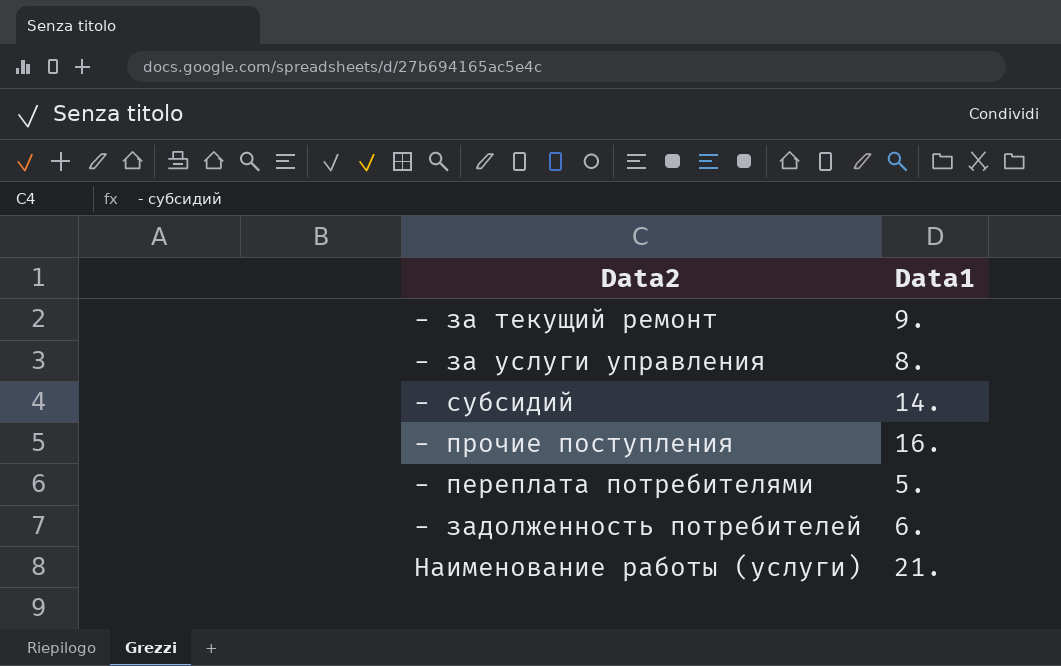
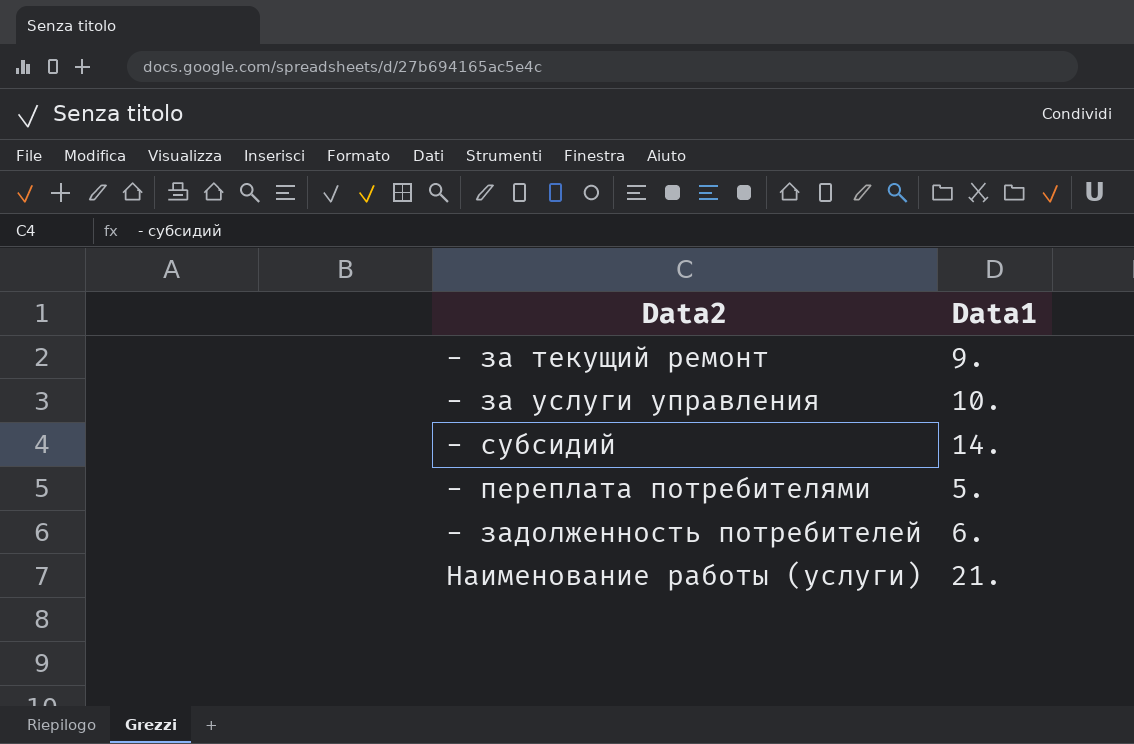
row - прочие поступления: 16. -> none
- за услуги управления | Data1: 8. -> 10.

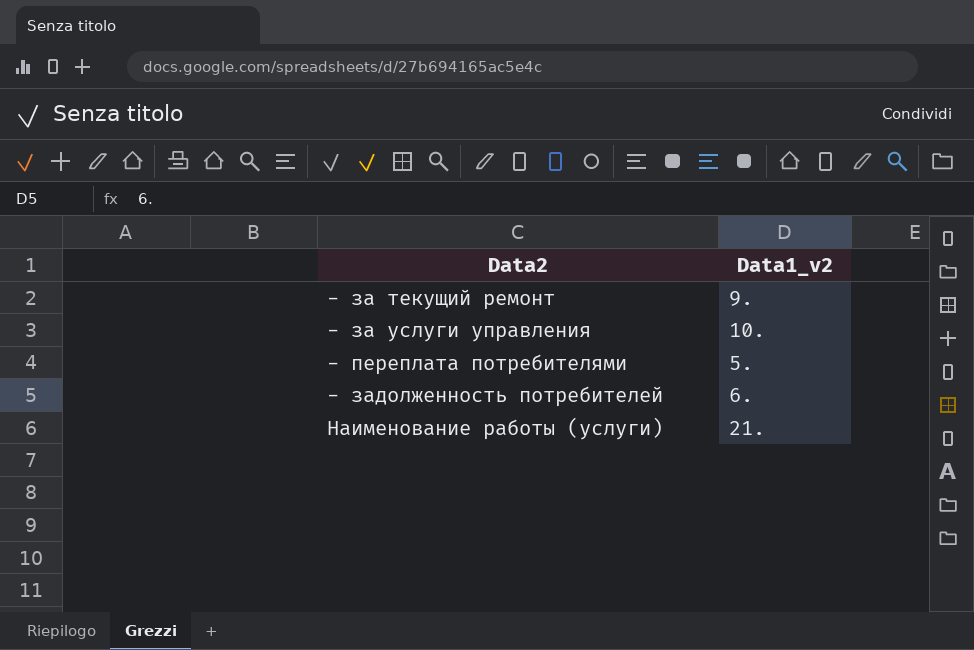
column name: Data1 -> Data1_v2
row - субсидий: 14. -> none

